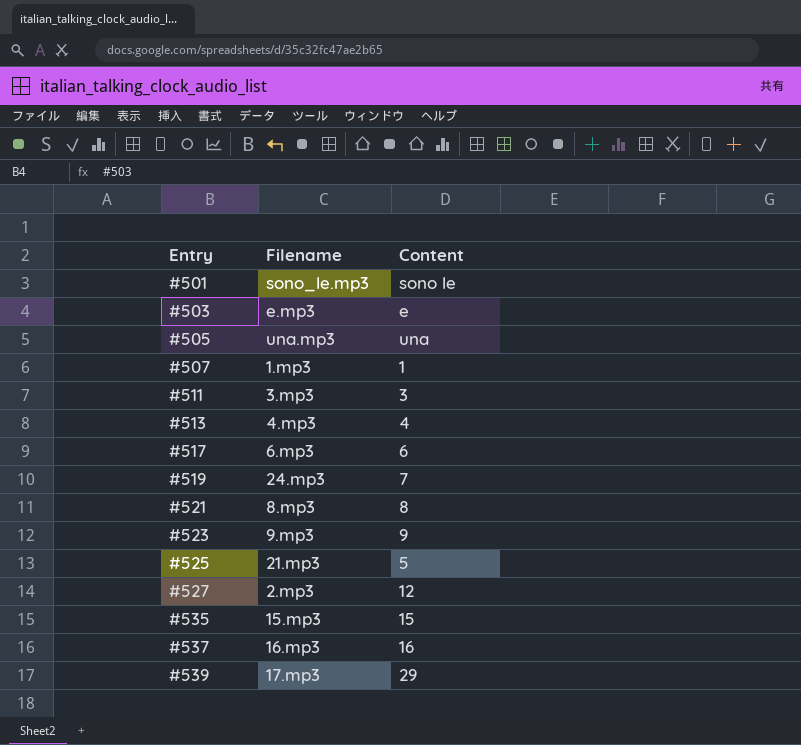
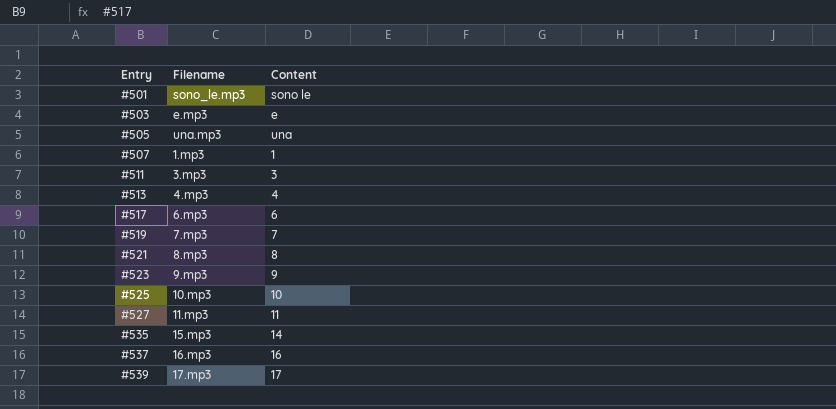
#519 | Filename: 24.mp3 -> 7.mp3
#525 | Filename: 21.mp3 -> 10.mp3
#525 | Content: 5 -> 10
#527 | Filename: 2.mp3 -> 11.mp3
#527 | Content: 12 -> 11
#535 | Content: 15 -> 14
#539 | Content: 29 -> 17

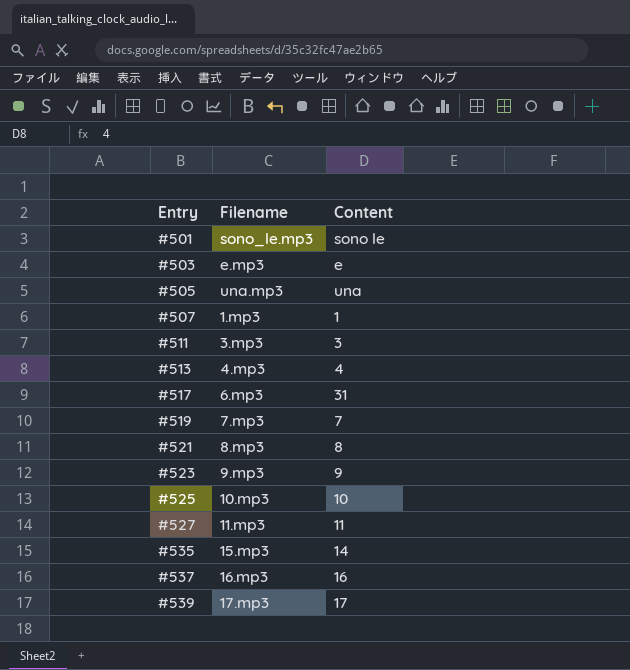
#517 | Content: 6 -> 31

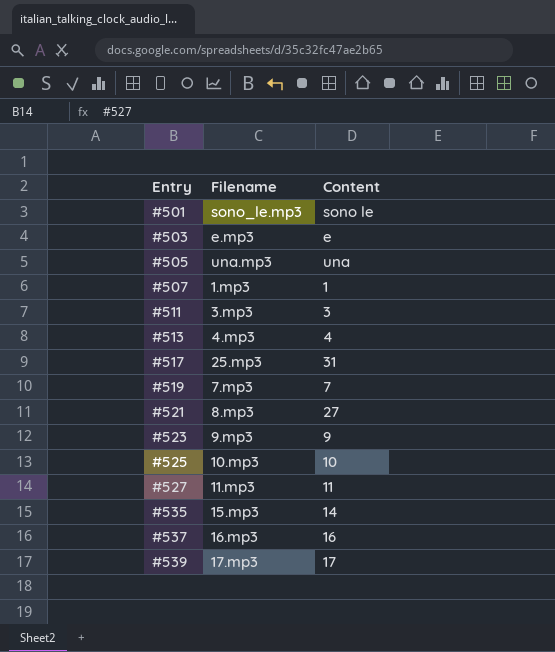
#517 | Filename: 6.mp3 -> 25.mp3
#521 | Content: 8 -> 27

